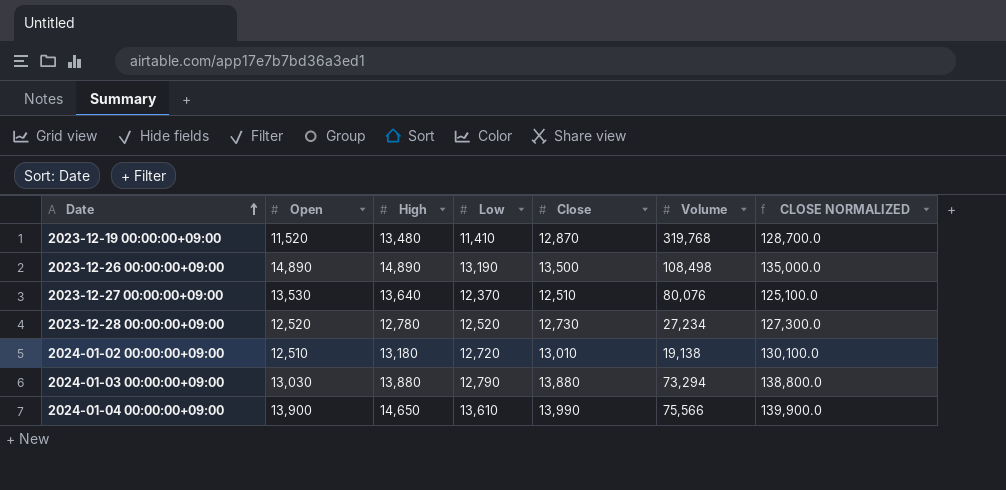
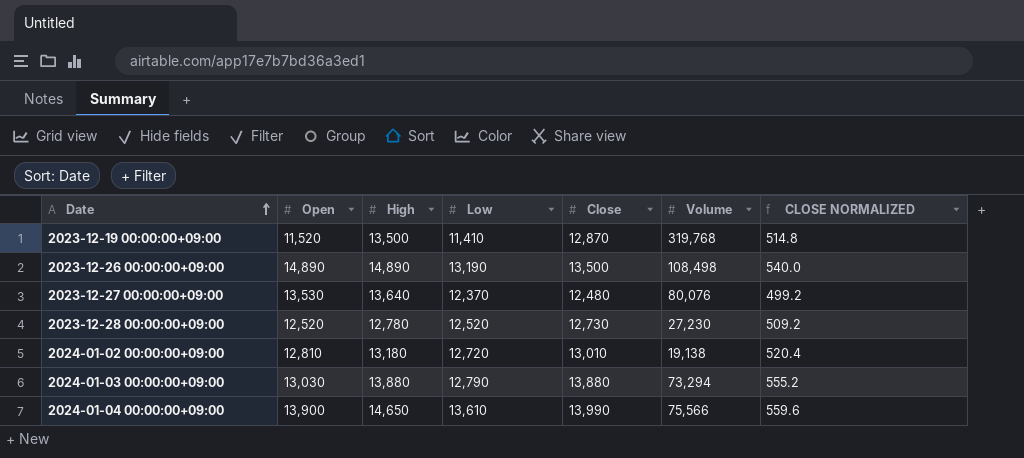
column CLOSE NORMALIZED | formula: [Close] * 10 -> [Close] * 0.04
2023-12-19 00:00:00+09:00 | High: 13,480 -> 13,500
2023-12-27 00:00:00+09:00 | Close: 12,510 -> 12,480
2023-12-28 00:00:00+09:00 | Volume: 27,234 -> 27,230
2024-01-02 00:00:00+09:00 | Open: 12,510 -> 12,810

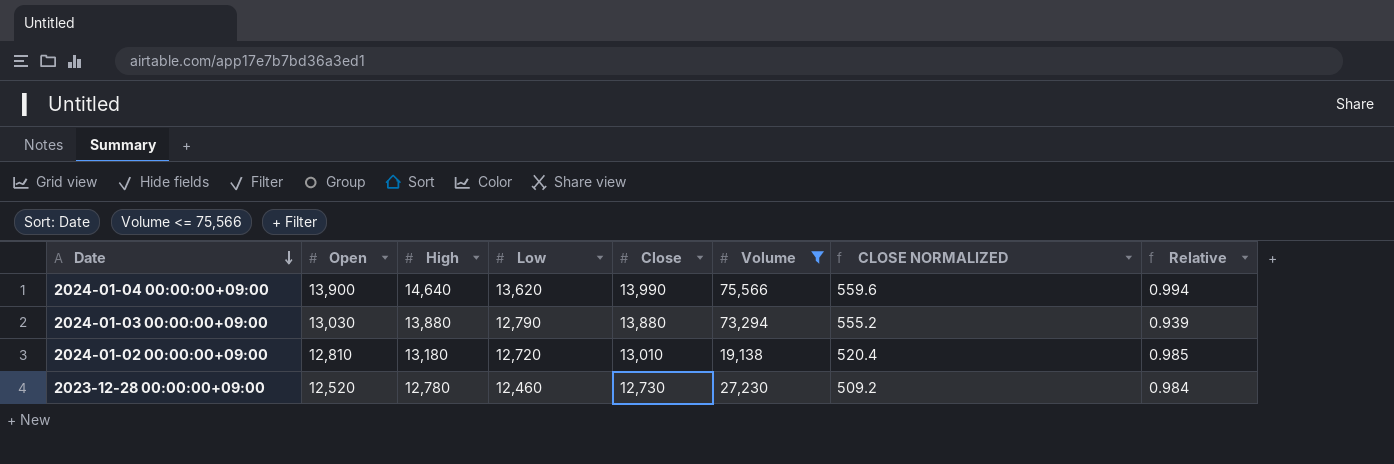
filter: none -> Volume <= 75,566
row order: Date ascending -> Date descending
column Relative | formula: none -> [Open] / [Close]
2024-01-04 00:00:00+09:00 | High: 14,650 -> 14,640
2024-01-04 00:00:00+09:00 | Low: 13,610 -> 13,620
2023-12-28 00:00:00+09:00 | Low: 12,520 -> 12,460

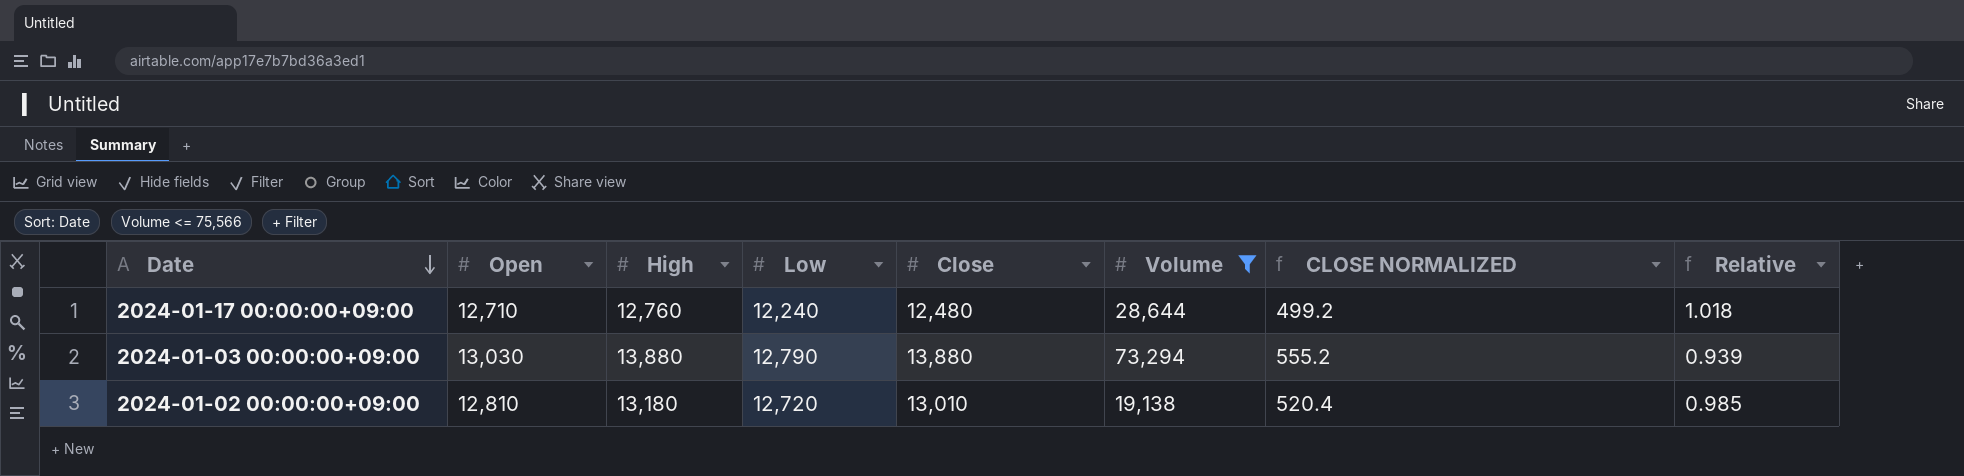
row 2024-01-04 00:00:00+09:00: 13,900 | 14,640 | 13,620 | 13,990 | 75,566 | 559.6 | 0.994 -> none
row 2023-12-28 00:00:00+09:00: 12,520 | 12,780 | 12,460 | 12,730 | 27,230 | 509.2 | 0.984 -> none
row 2024-01-17 00:00:00+09:00: none -> 12,710 | 12,760 | 12,240 | 12,480 | 28,644 | 499.2 | 1.018

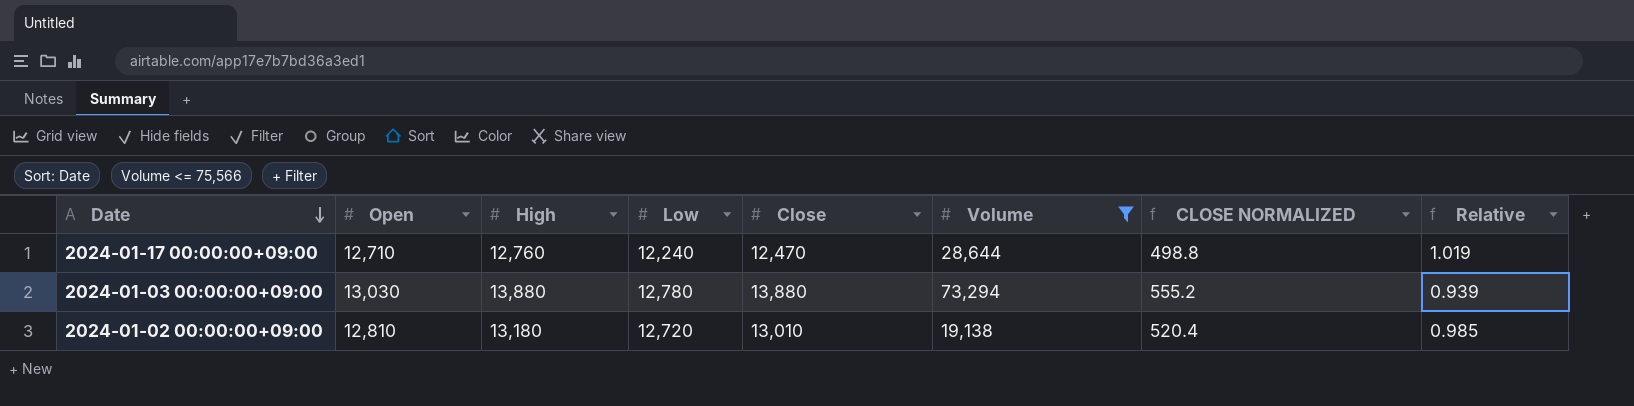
2024-01-17 00:00:00+09:00 | Close: 12,480 -> 12,470
2024-01-17 00:00:00+09:00 | CLOSE NORMALIZED: 499.2 -> 498.8
2024-01-17 00:00:00+09:00 | Relative: 1.018 -> 1.019
2024-01-03 00:00:00+09:00 | Low: 12,790 -> 12,780

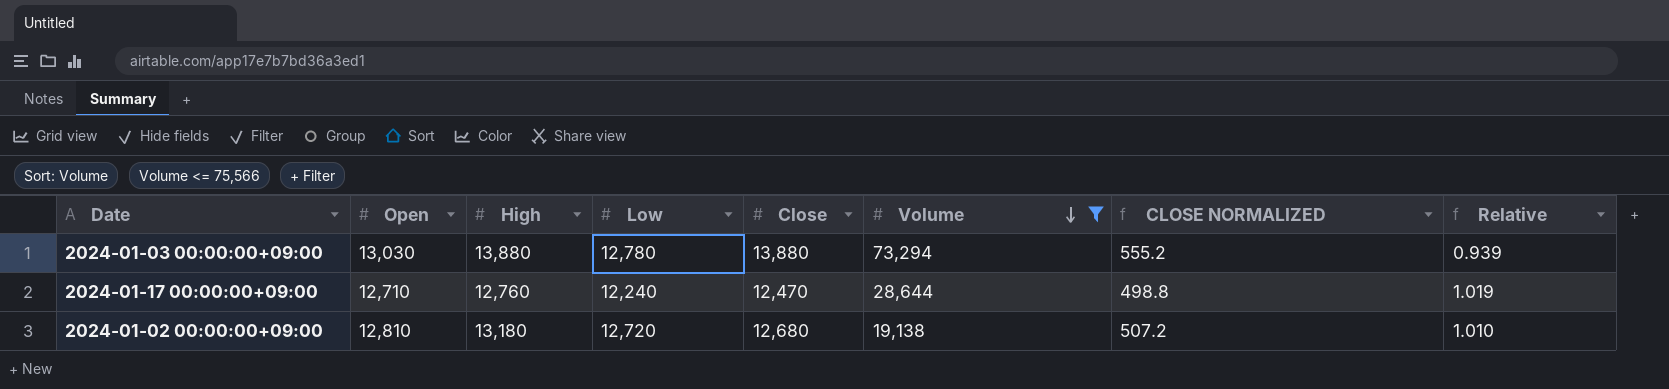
row order: Date descending -> Volume descending
2024-01-02 00:00:00+09:00 | Close: 13,010 -> 12,680
2024-01-02 00:00:00+09:00 | CLOSE NORMALIZED: 520.4 -> 507.2
2024-01-02 00:00:00+09:00 | Relative: 0.985 -> 1.010

